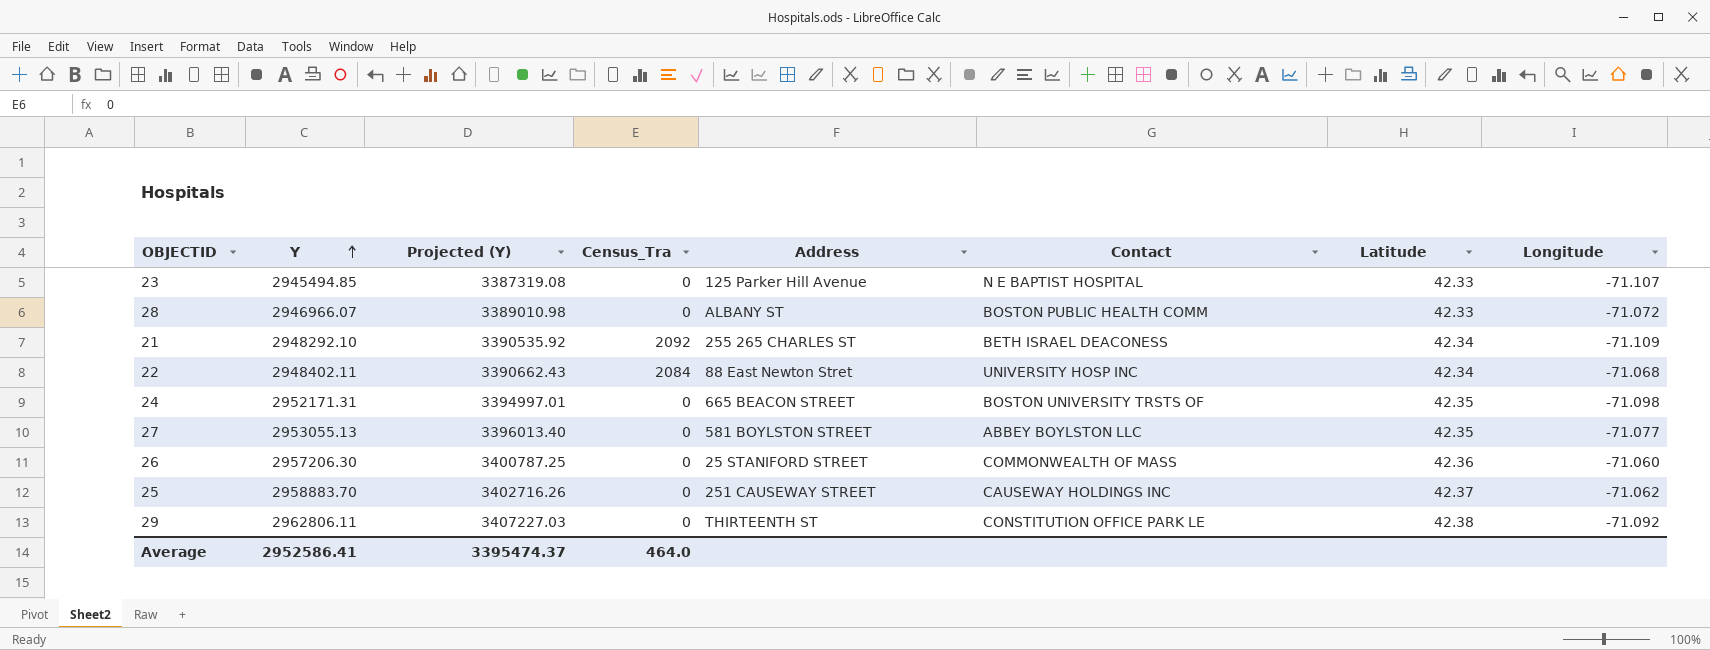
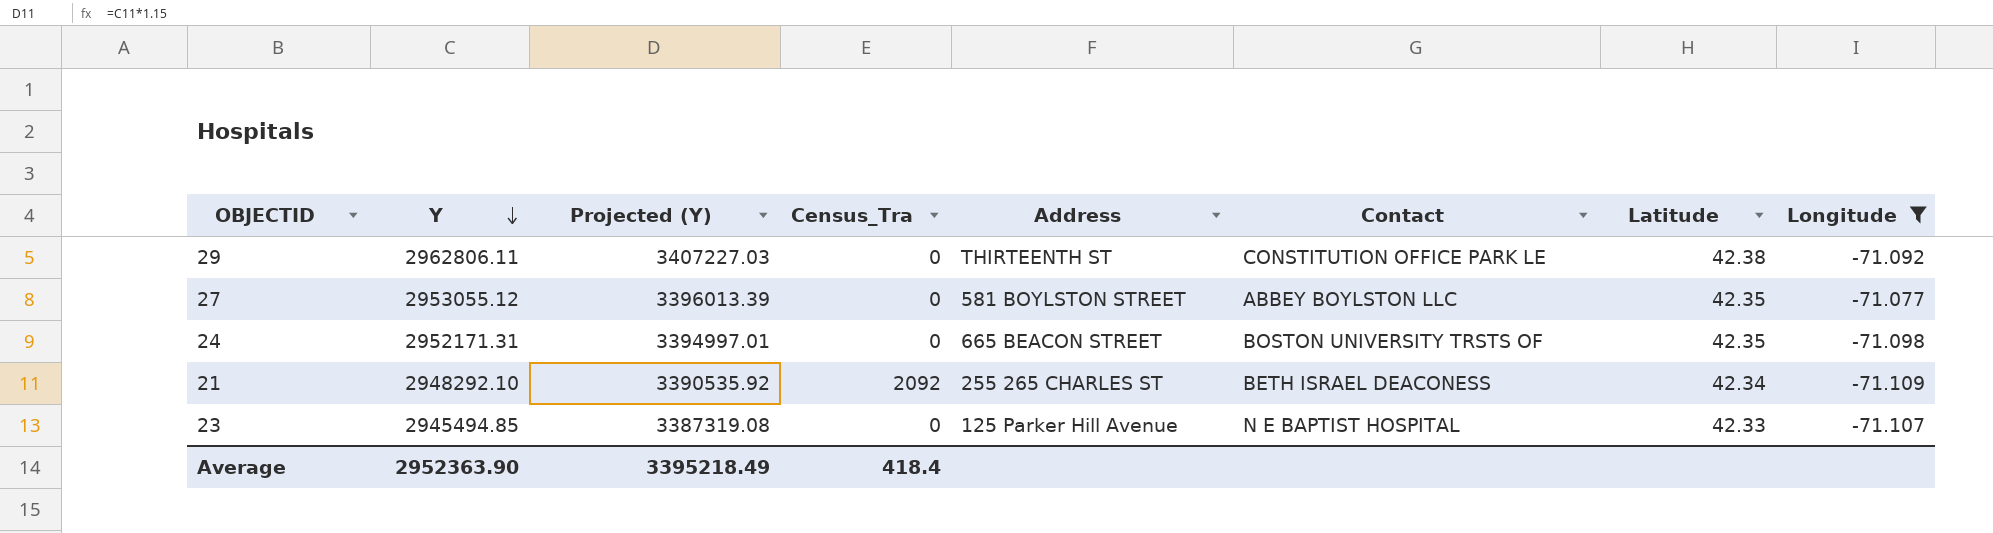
filter: none -> Longitude <= -71.077
row order: Y ascending -> Y descending
27 | Y: 2953055.13 -> 2953055.12
27 | Projected (Y): 3396013.40 -> 3396013.39
Average | Y: 2952586.41 -> 2952363.90
Average | Projected (Y): 3395474.37 -> 3395218.49
Average | Census_Tra: 464.0 -> 418.4

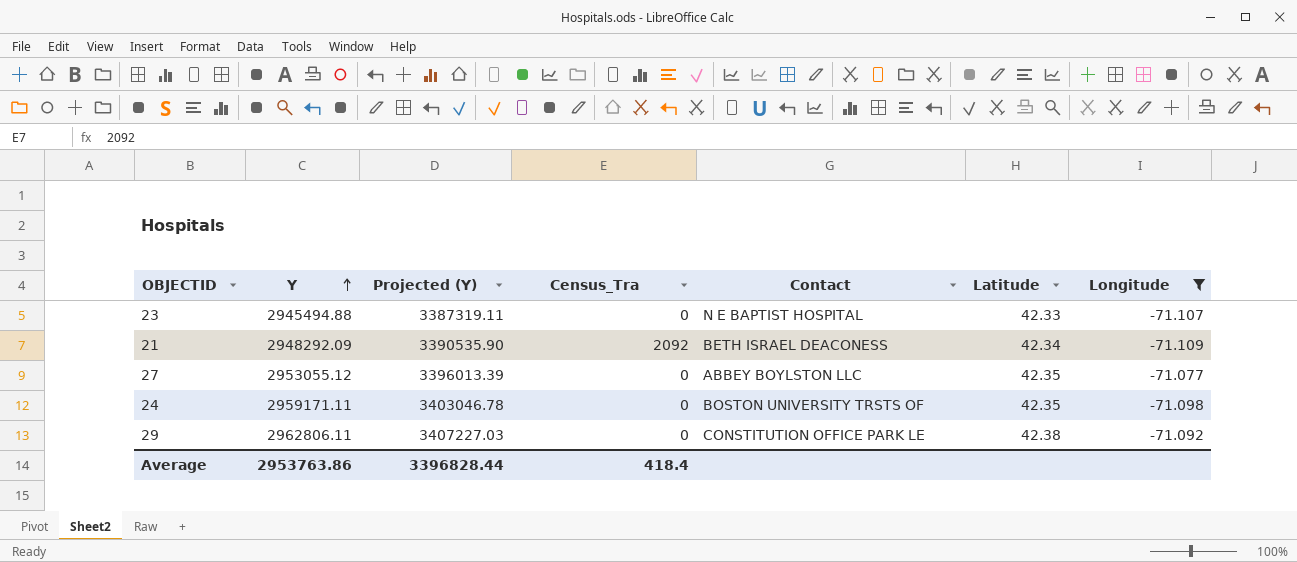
row order: Y descending -> Y ascending
column Address | position: 5 -> none
23 | Y: 2945494.85 -> 2945494.88
23 | Projected (Y): 3387319.08 -> 3387319.11
21 | Y: 2948292.10 -> 2948292.09
21 | Projected (Y): 3390535.92 -> 3390535.90
24 | Y: 2952171.31 -> 2959171.11
24 | Projected (Y): 3394997.01 -> 3403046.78
Average | Y: 2952363.90 -> 2953763.86
Average | Projected (Y): 3395218.49 -> 3396828.44

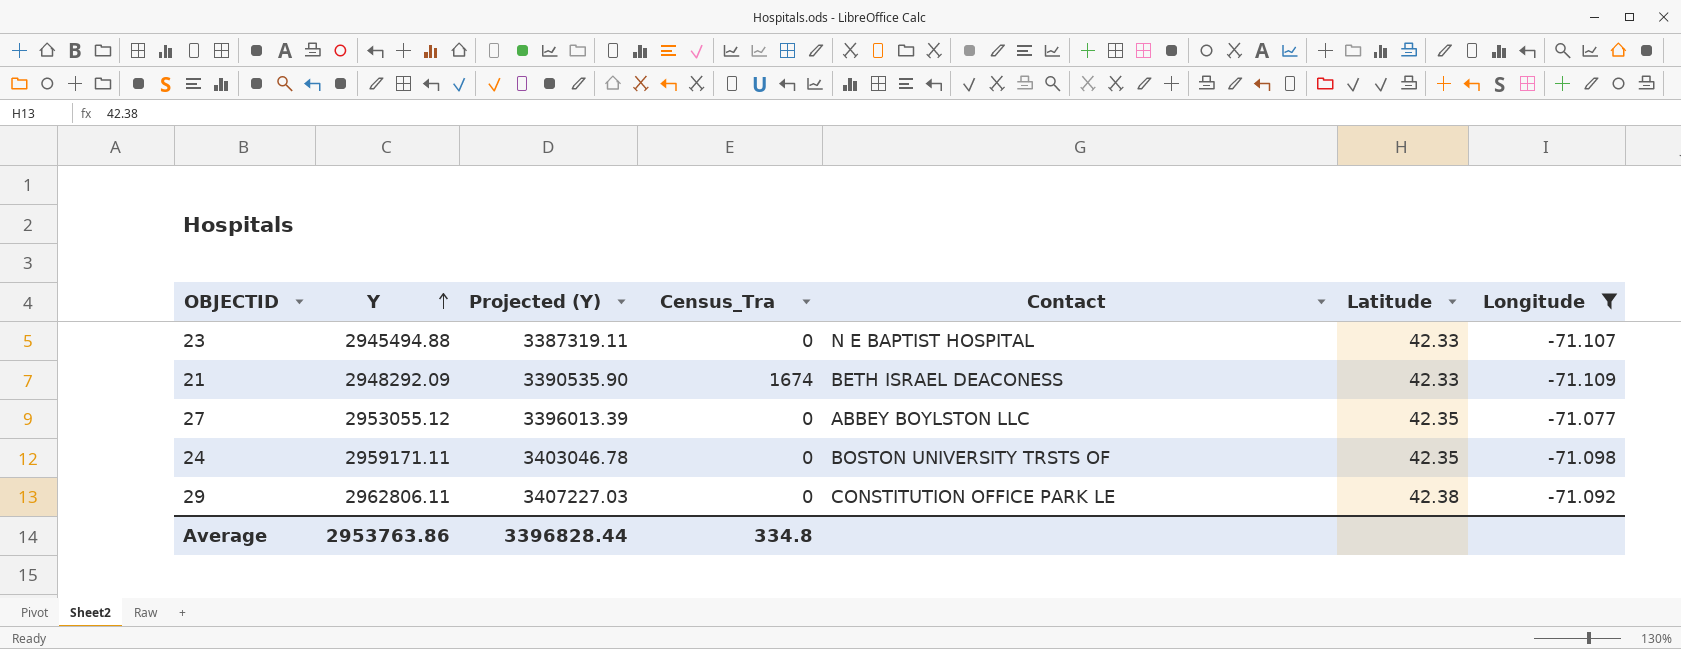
21 | Census_Tra: 2092 -> 1674
21 | Latitude: 42.34 -> 42.33
Average | Census_Tra: 418.4 -> 334.8

